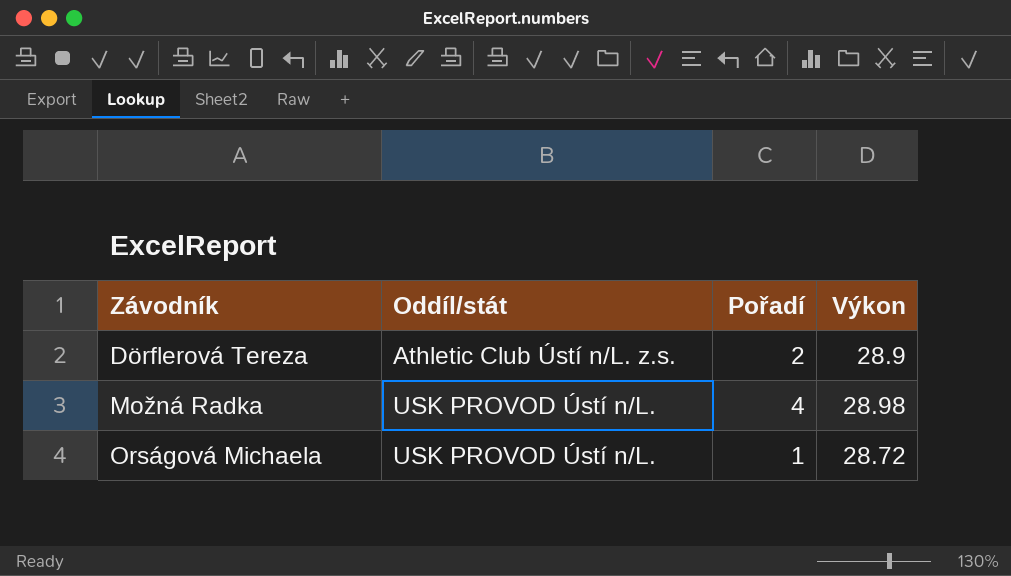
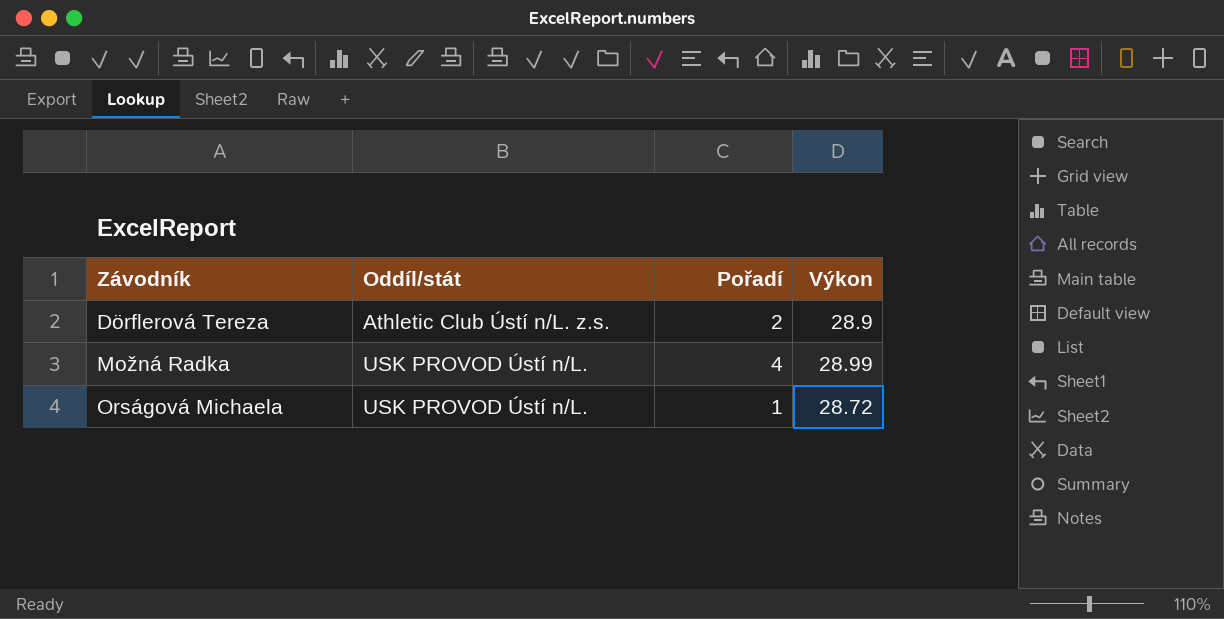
Možná Radka | Výkon: 28.98 -> 28.99

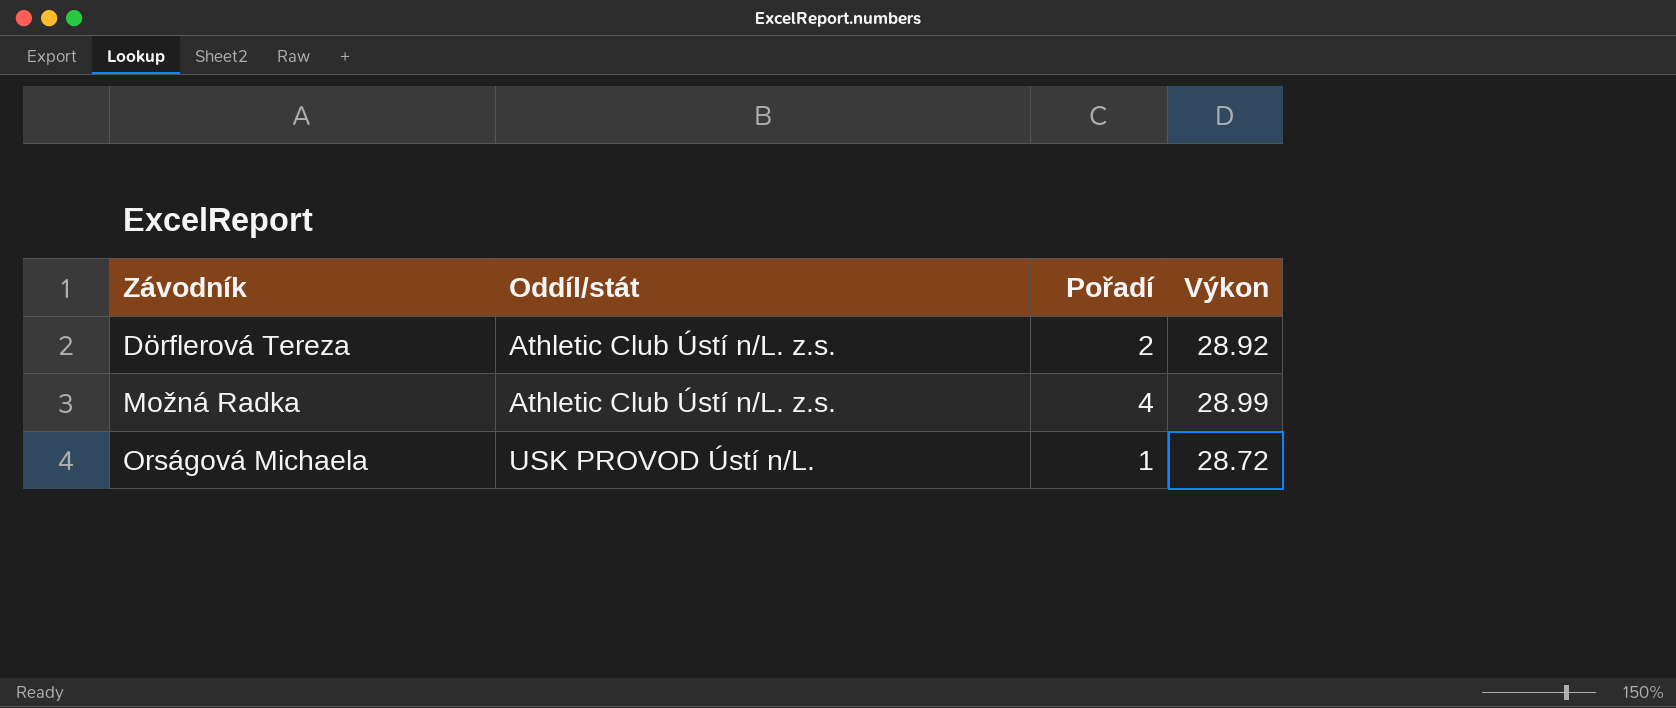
Dörflerová Tereza | Výkon: 28.9 -> 28.92
Možná Radka | Oddíl/stát: USK PROVOD Ústí n/L. -> Athletic Club Ústí n/L. z.s.

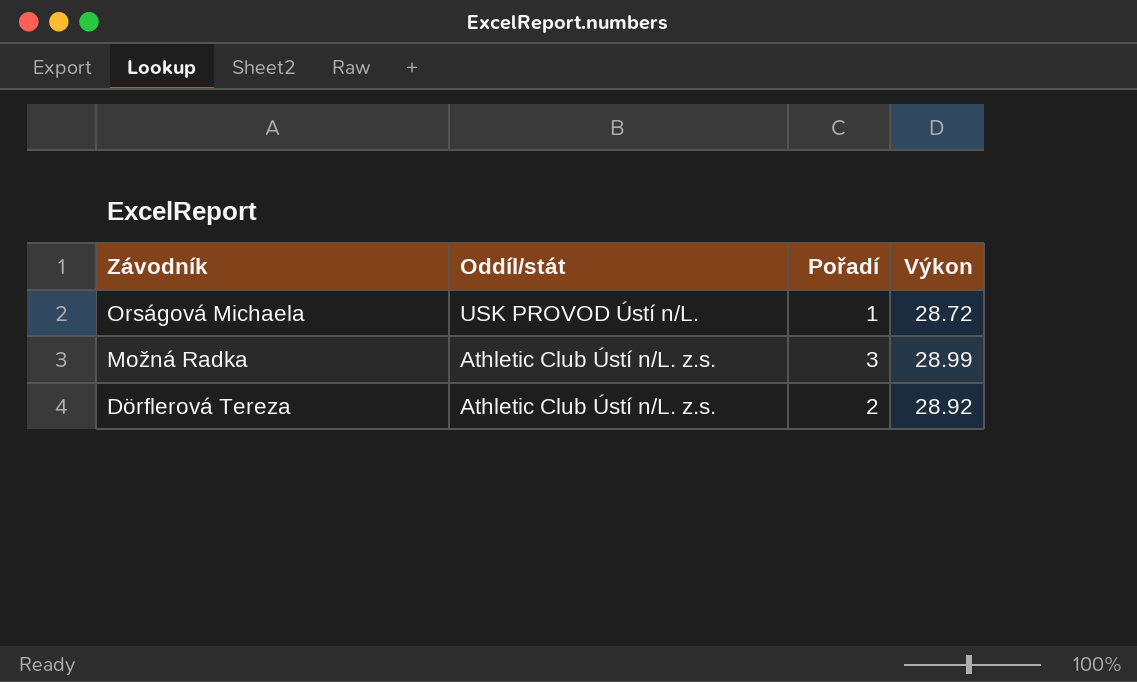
row order: Závodník ascending -> Závodník descending
Možná Radka | Pořadí: 4 -> 3

